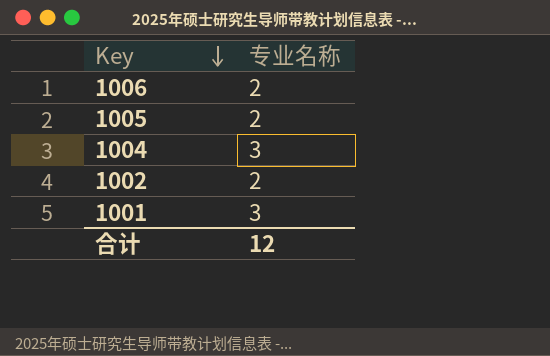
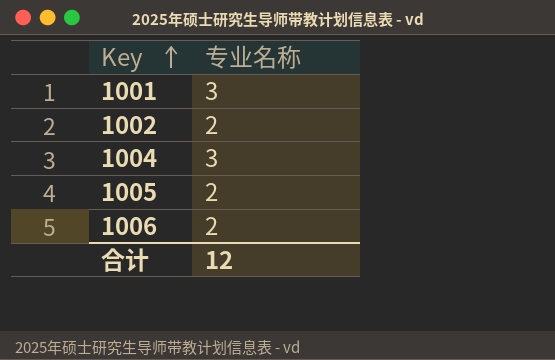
row order: Key descending -> Key ascending

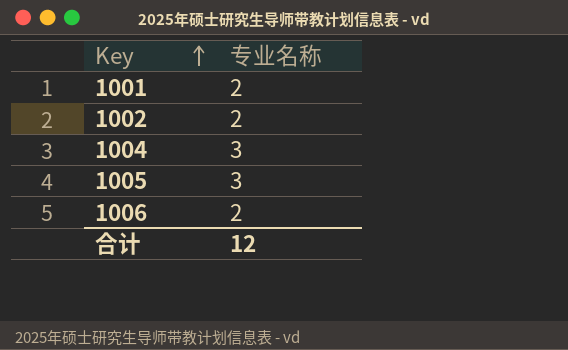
1001 | 专业名称: 3 -> 2
1005 | 专业名称: 2 -> 3

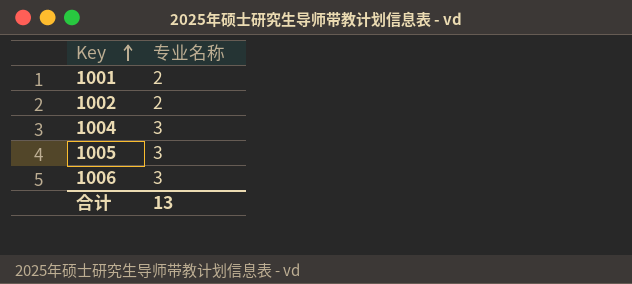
1006 | 专业名称: 2 -> 3
合计 | 专业名称: 12 -> 13

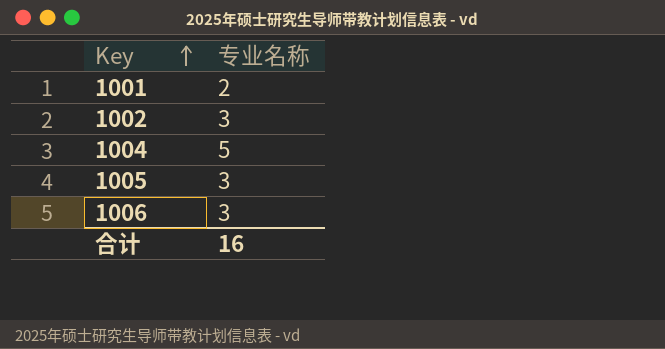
1002 | 专业名称: 2 -> 3
1004 | 专业名称: 3 -> 5
合计 | 专业名称: 13 -> 16

